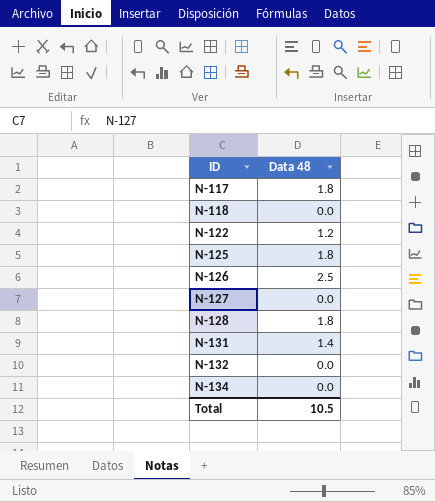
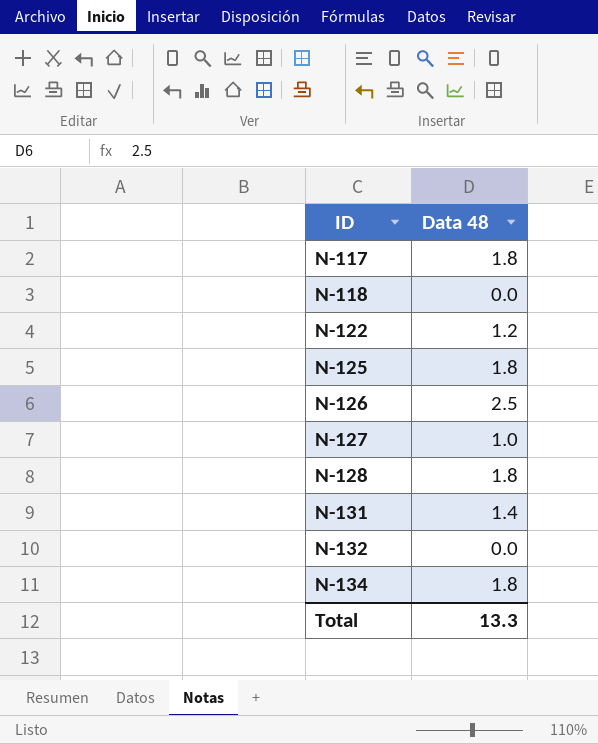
N-127 | Data 48: 0.0 -> 1.0
N-134 | Data 48: 0.0 -> 1.8
Total | Data 48: 10.5 -> 13.3

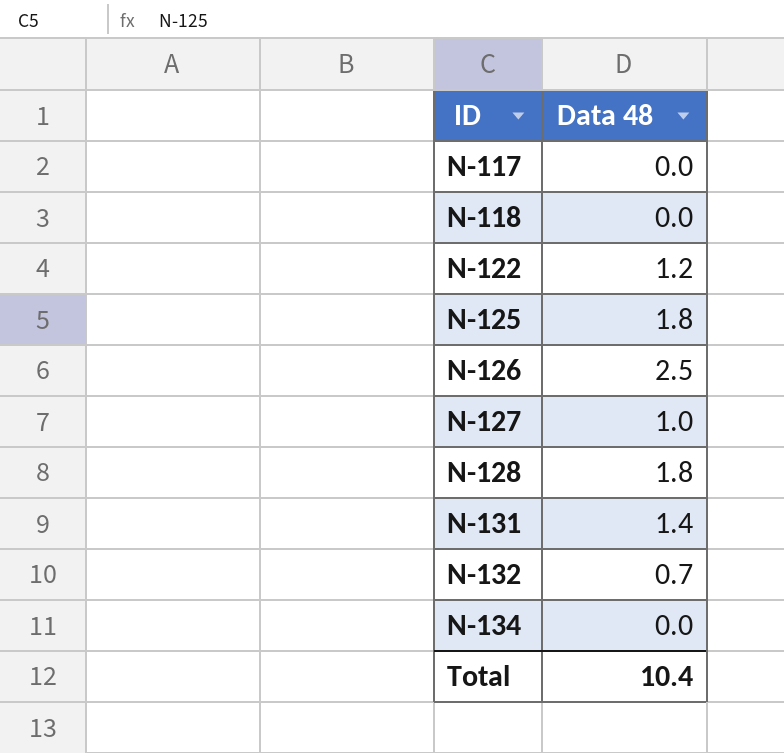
N-117 | Data 48: 1.8 -> 0.0
N-132 | Data 48: 0.0 -> 0.7
N-134 | Data 48: 1.8 -> 0.0
Total | Data 48: 13.3 -> 10.4

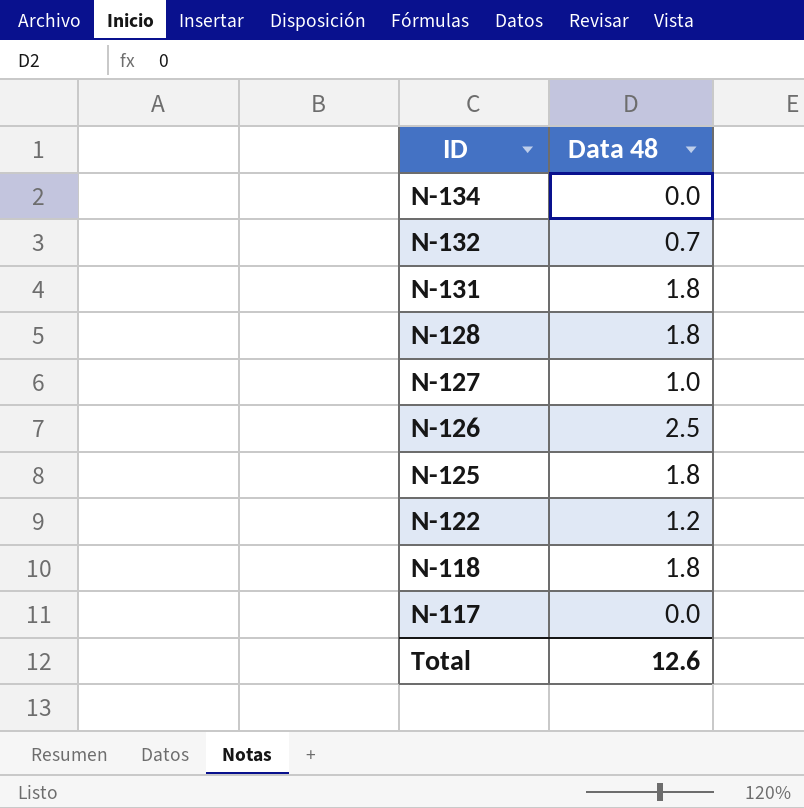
row order: ID ascending -> ID descending
N-131 | Data 48: 1.4 -> 1.8
N-118 | Data 48: 0.0 -> 1.8
Total | Data 48: 10.4 -> 12.6

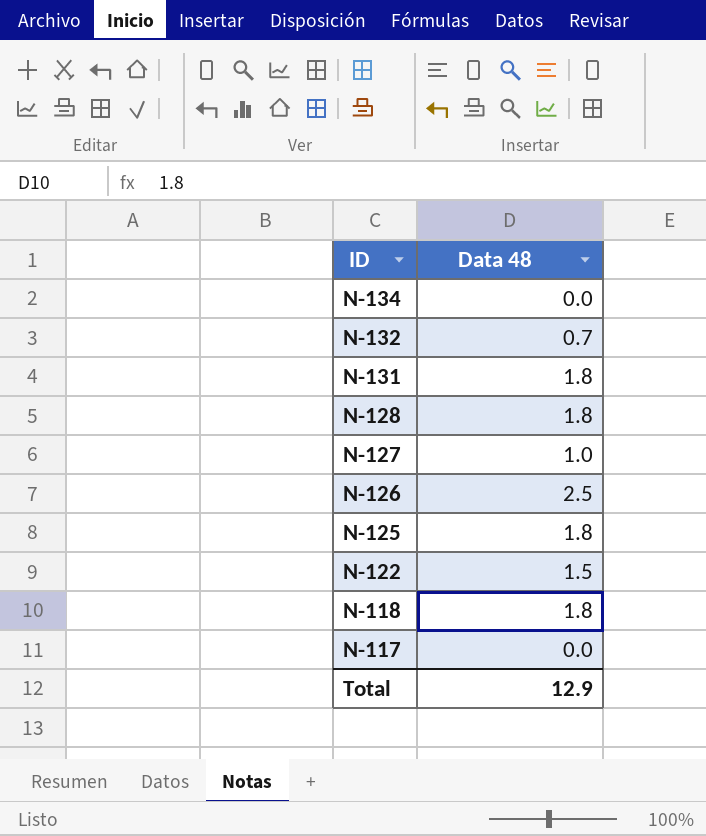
N-122 | Data 48: 1.2 -> 1.5
Total | Data 48: 12.6 -> 12.9

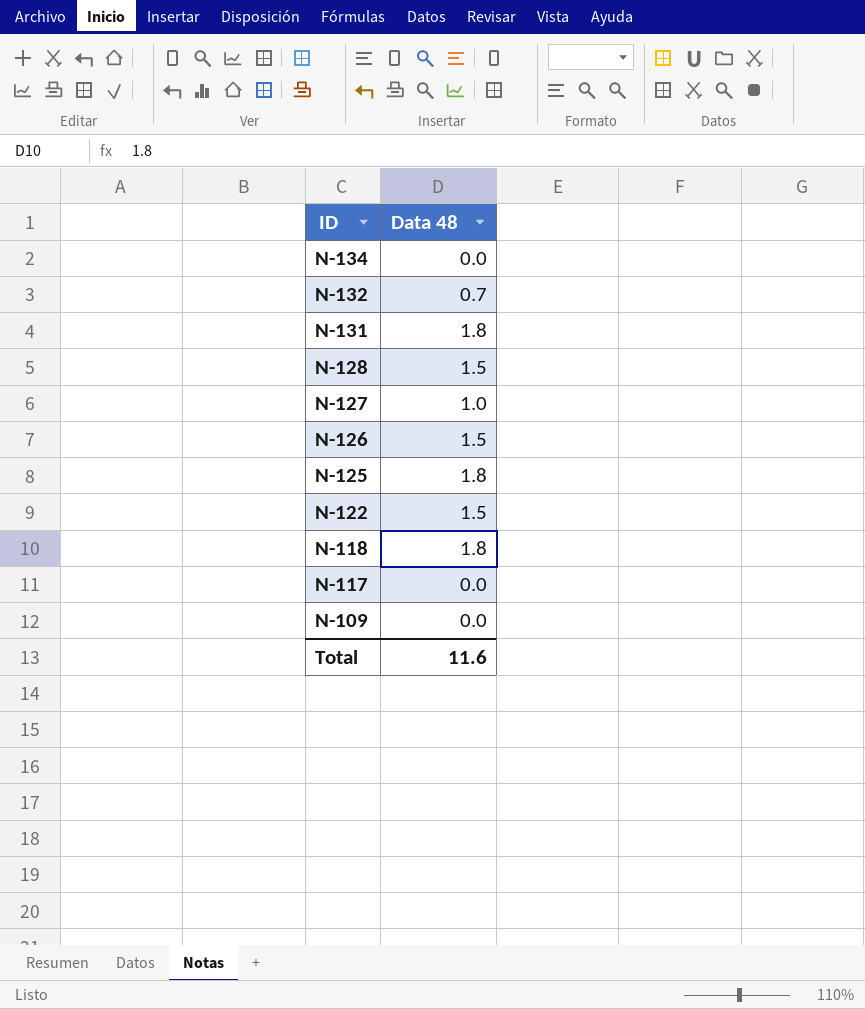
N-128 | Data 48: 1.8 -> 1.5
N-126 | Data 48: 2.5 -> 1.5
row N-109: none -> 0.0
Total | Data 48: 12.9 -> 11.6

